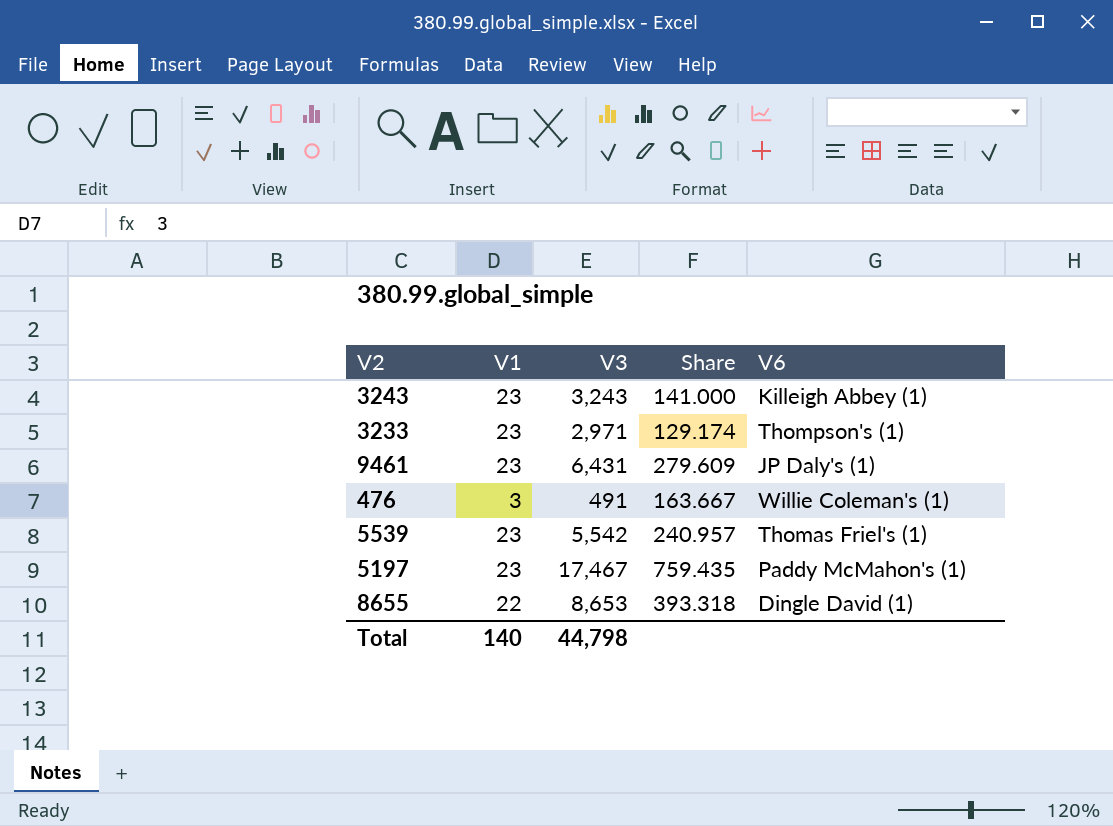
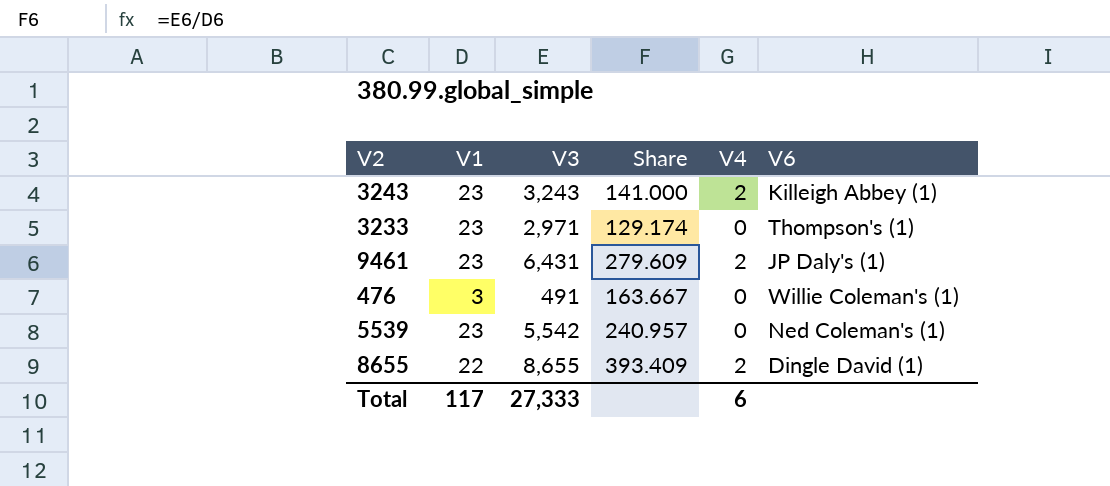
column V4 | position: none -> 5
row 5197: 23 | 17,467 | 759.435 | Paddy McMahon's (1) -> none
5539 | V6: Thomas Friel's (1) -> Ned Coleman's (1)
8655 | V3: 8,653 -> 8,655
8655 | Share: 393.318 -> 393.409
Total | V1: 140 -> 117
Total | V3: 44,798 -> 27,333

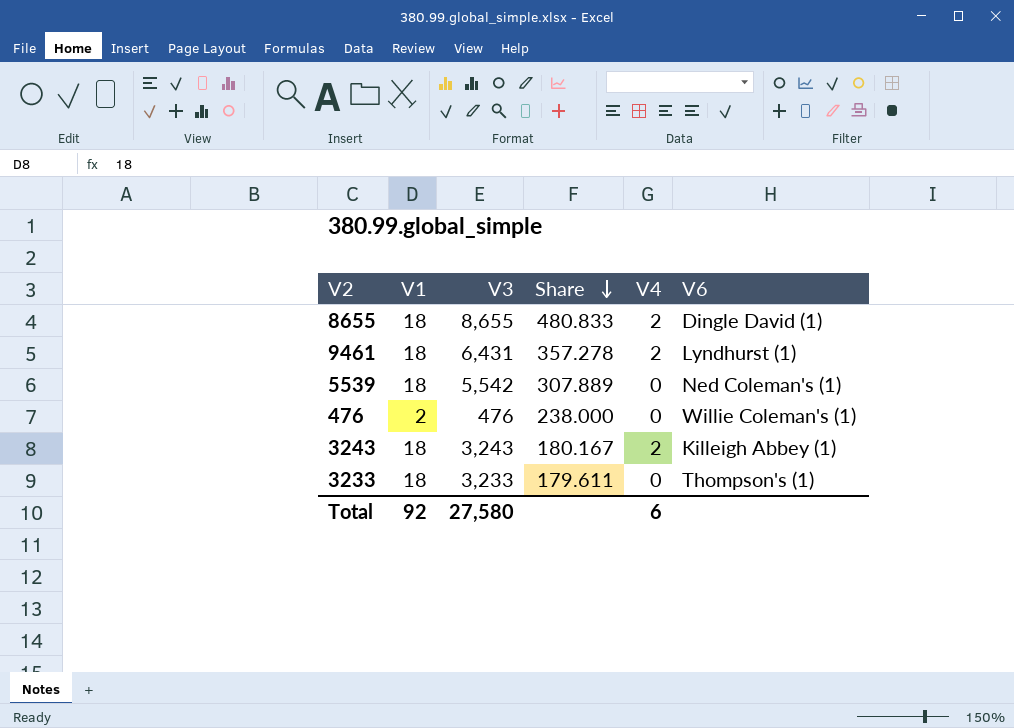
row order: none -> Share descending
8655 | V1: 22 -> 18
8655 | Share: 393.409 -> 480.833
9461 | V1: 23 -> 18
9461 | Share: 279.609 -> 357.278
9461 | V6: JP Daly's (1) -> Lyndhurst (1)
5539 | V1: 23 -> 18
5539 | Share: 240.957 -> 307.889
476 | V1: 3 -> 2
476 | V3: 491 -> 476
476 | Share: 163.667 -> 238.000
3243 | V1: 23 -> 18
3243 | Share: 141.000 -> 180.167
3233 | V1: 23 -> 18
3233 | V3: 2,971 -> 3,233
3233 | Share: 129.174 -> 179.611
Total | V1: 117 -> 92
Total | V3: 27,333 -> 27,580

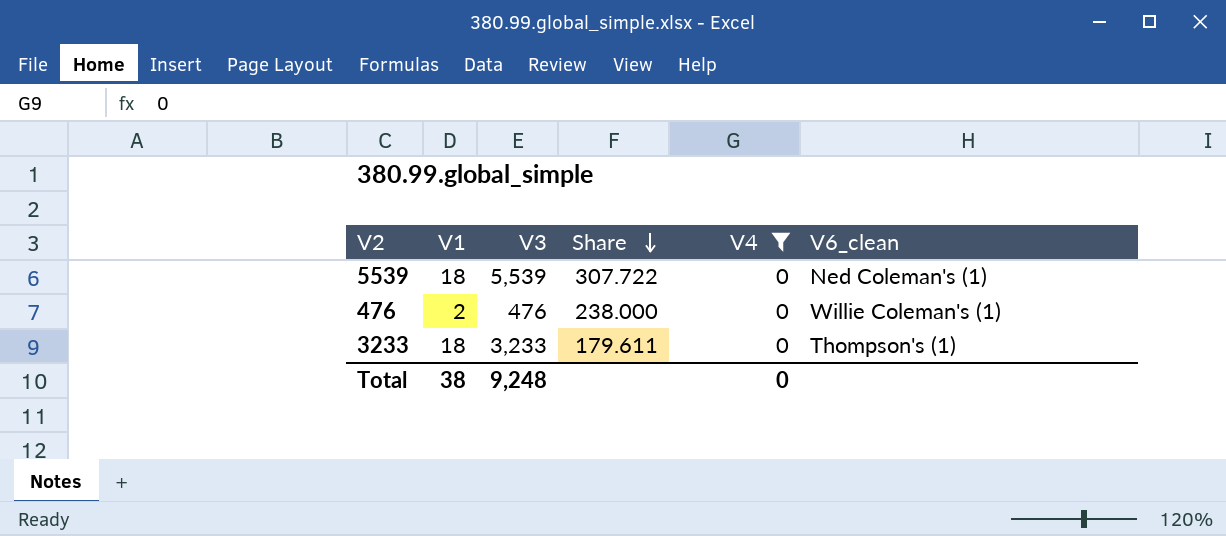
filter: none -> V4 = 0
column name: V6 -> V6_clean
5539 | V3: 5,542 -> 5,539
5539 | Share: 307.889 -> 307.722
Total | V1: 92 -> 38
Total | V3: 27,580 -> 9,248
Total | V4: 6 -> 0

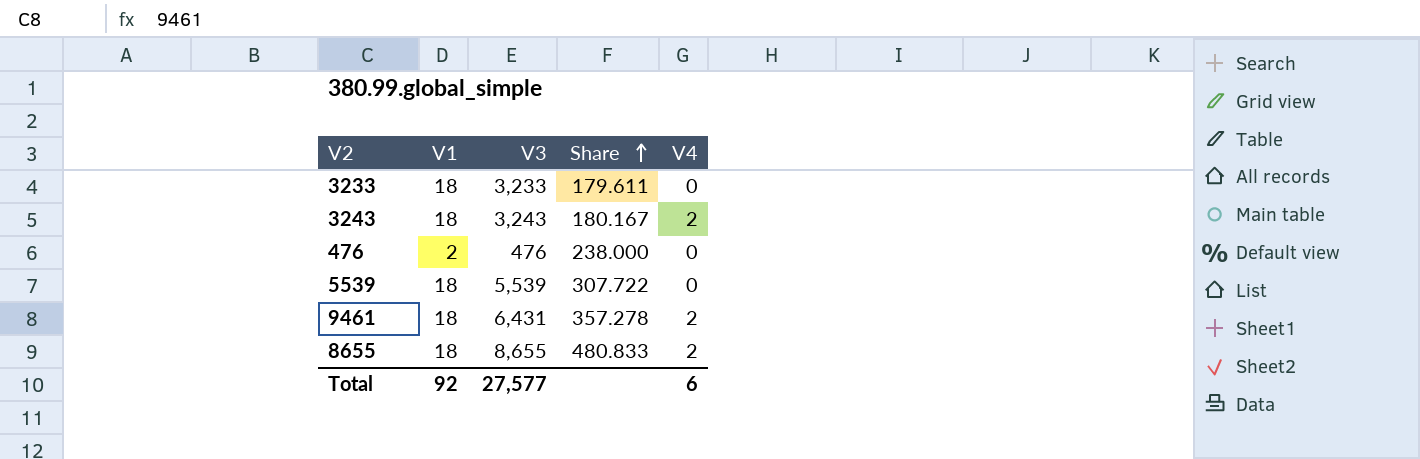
filter: V4 = 0 -> none
row order: Share descending -> Share ascending
column V6_clean | position: 6 -> none
Total | V1: 38 -> 92
Total | V3: 9,248 -> 27,577
Total | V4: 0 -> 6

